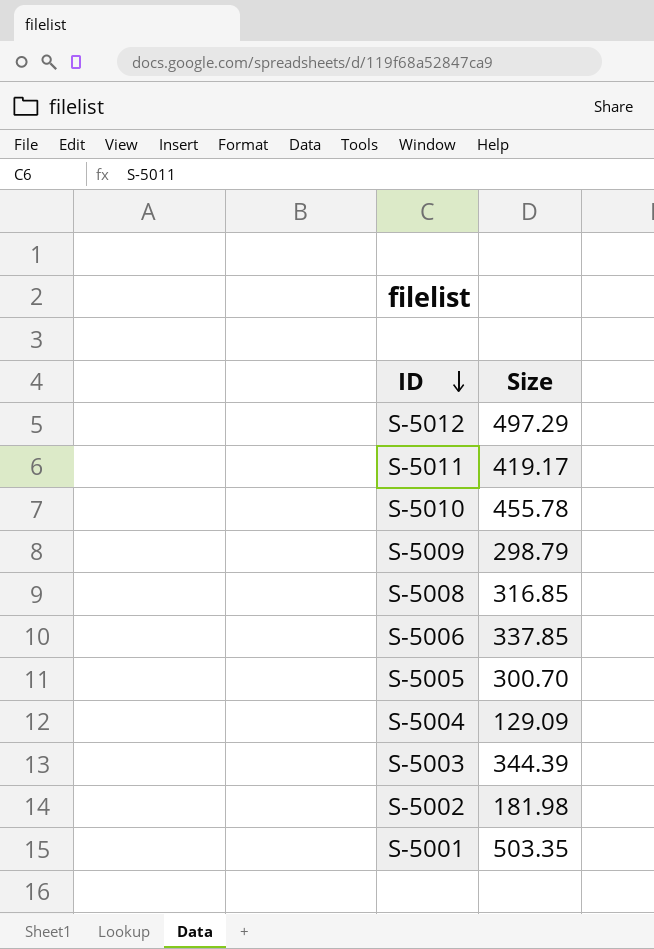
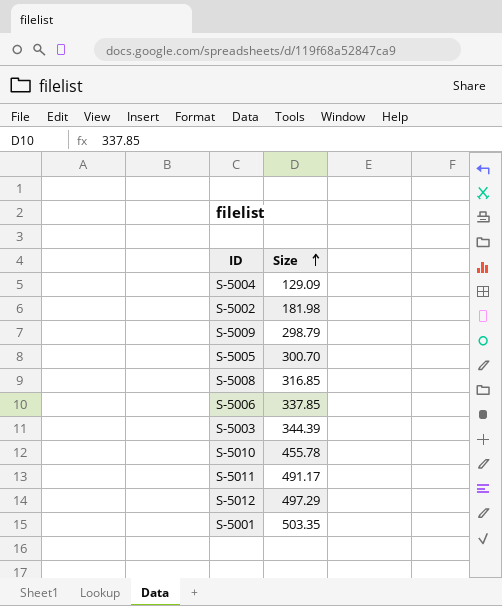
row order: ID descending -> Size ascending
S-5011 | Size: 419.17 -> 491.17

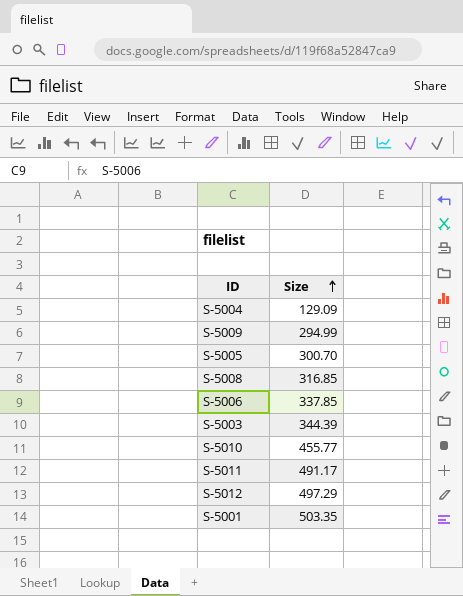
row S-5002: 181.98 -> none
S-5009 | Size: 298.79 -> 294.99
S-5010 | Size: 455.78 -> 455.77

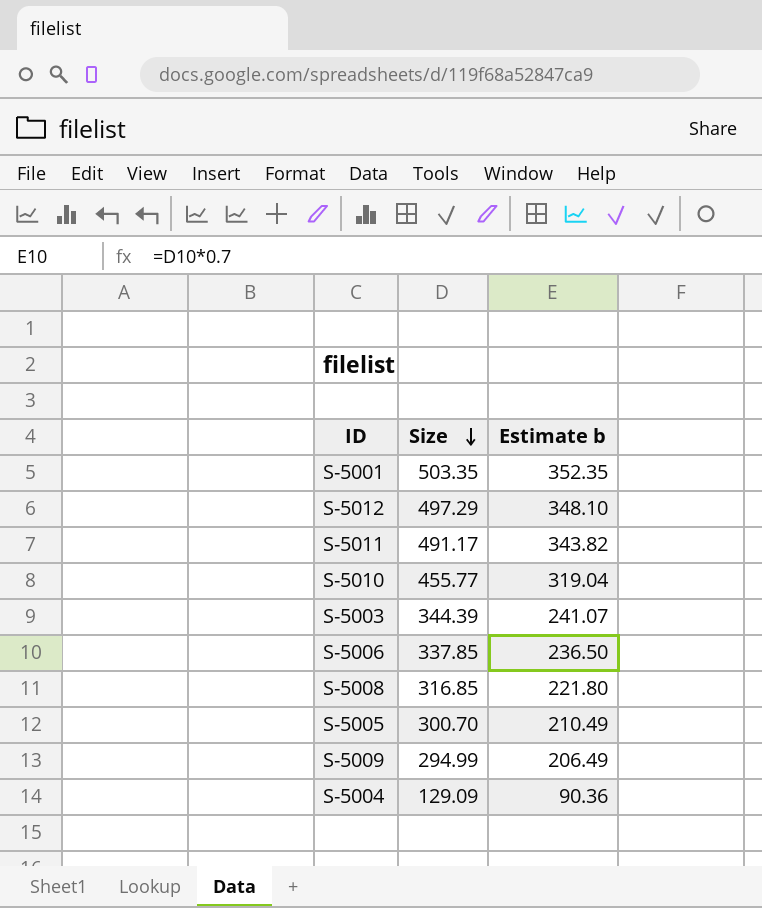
row order: Size ascending -> Size descending
column Estimate b | formula: none -> [Size] * 0.7

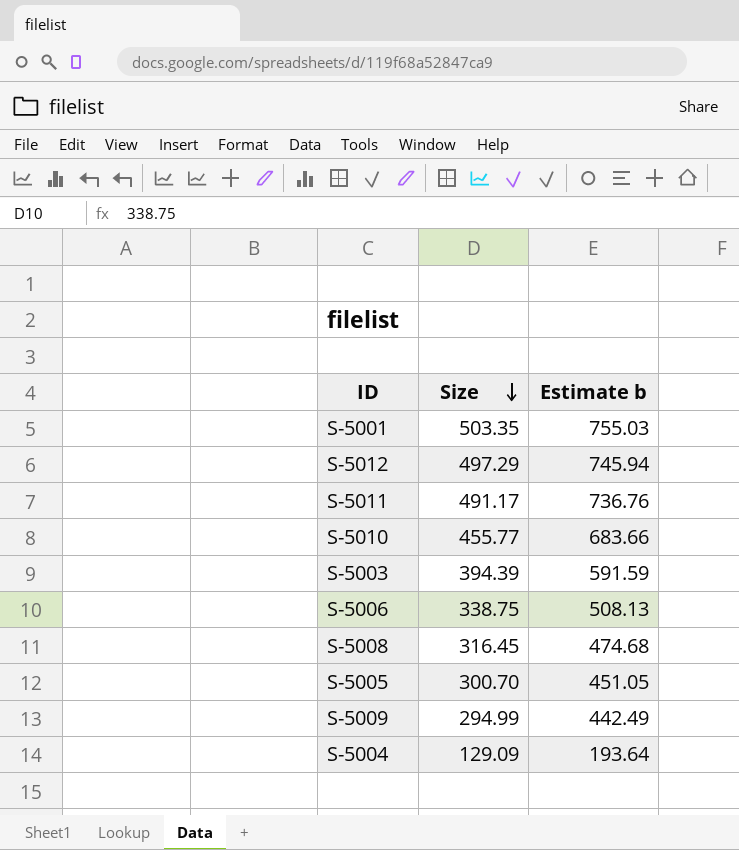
column Estimate b | formula: [Size] * 0.7 -> [Size] * 1.5
S-5003 | Size: 344.39 -> 394.39
S-5006 | Size: 337.85 -> 338.75
S-5008 | Size: 316.85 -> 316.45

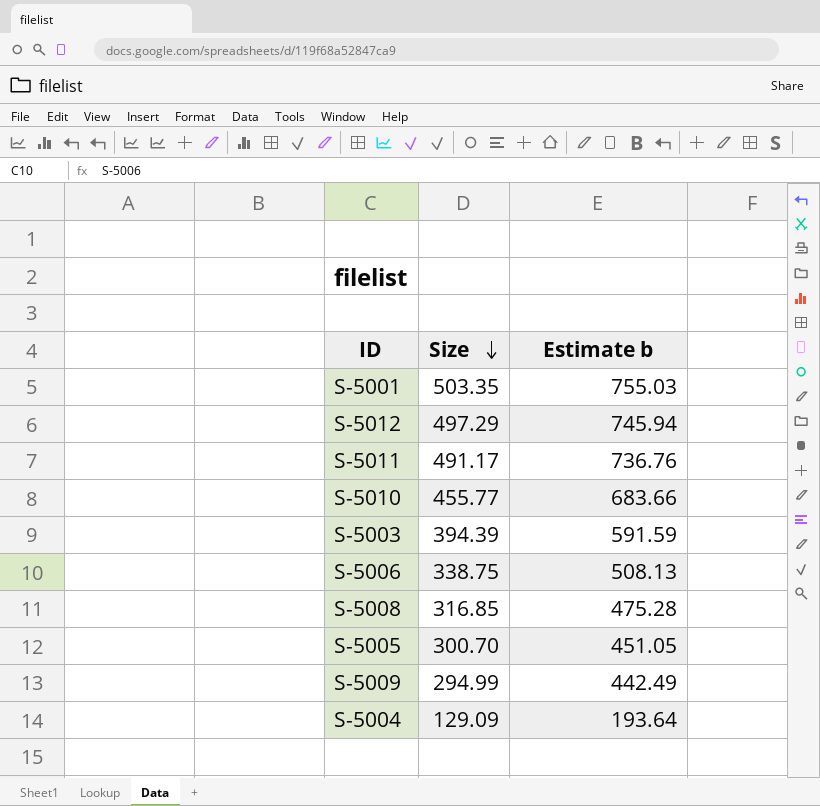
S-5008 | Size: 316.45 -> 316.85
S-5008 | Estimate b: 474.68 -> 475.28

